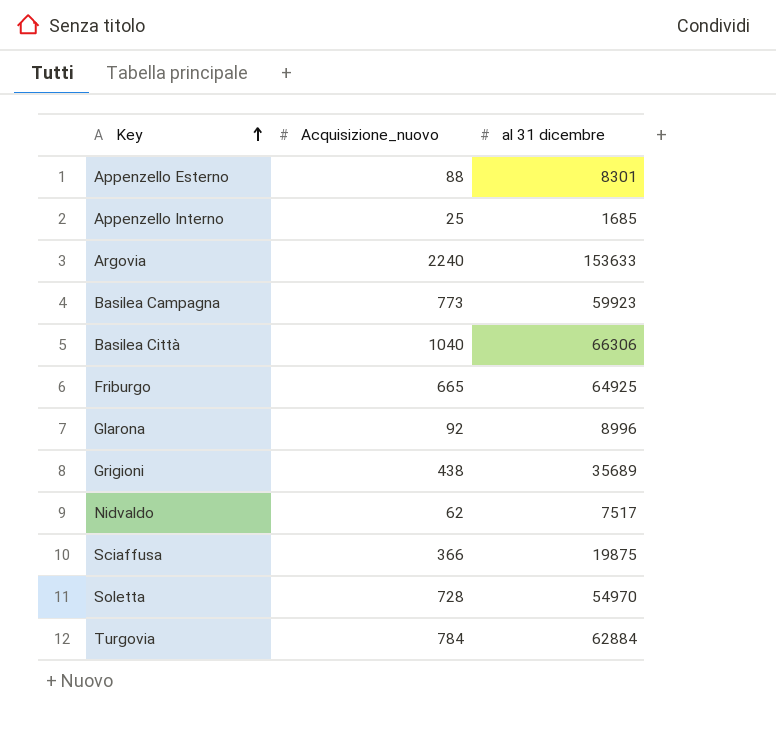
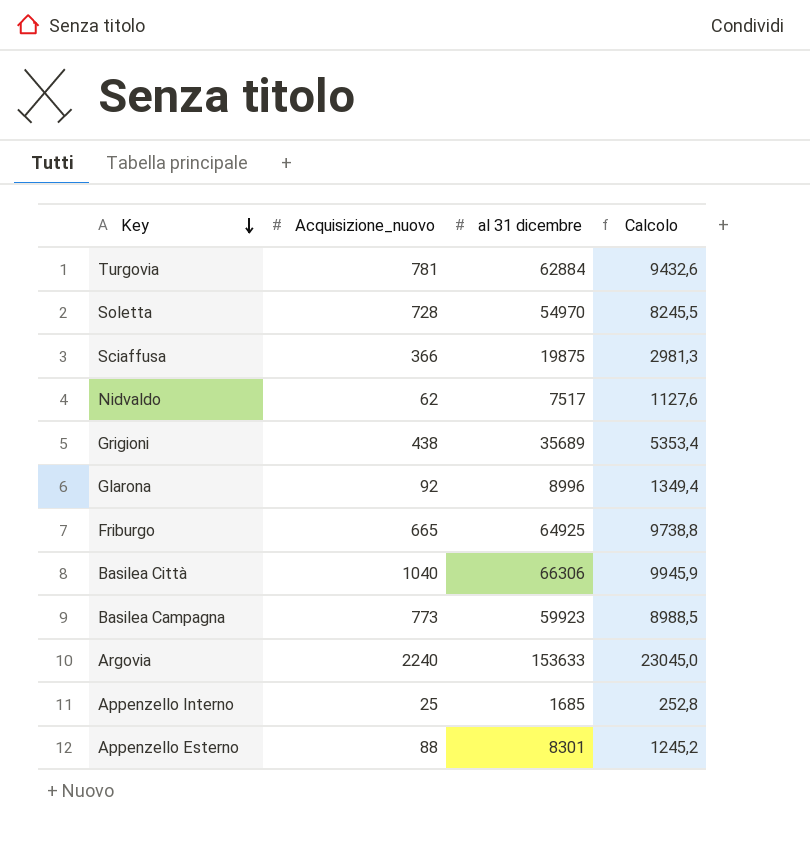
row order: Key ascending -> Key descending
column Calcolo | formula: none -> [al 31 dicembre] * 0,15
Turgovia | Acquisizione_nuovo: 784 -> 781

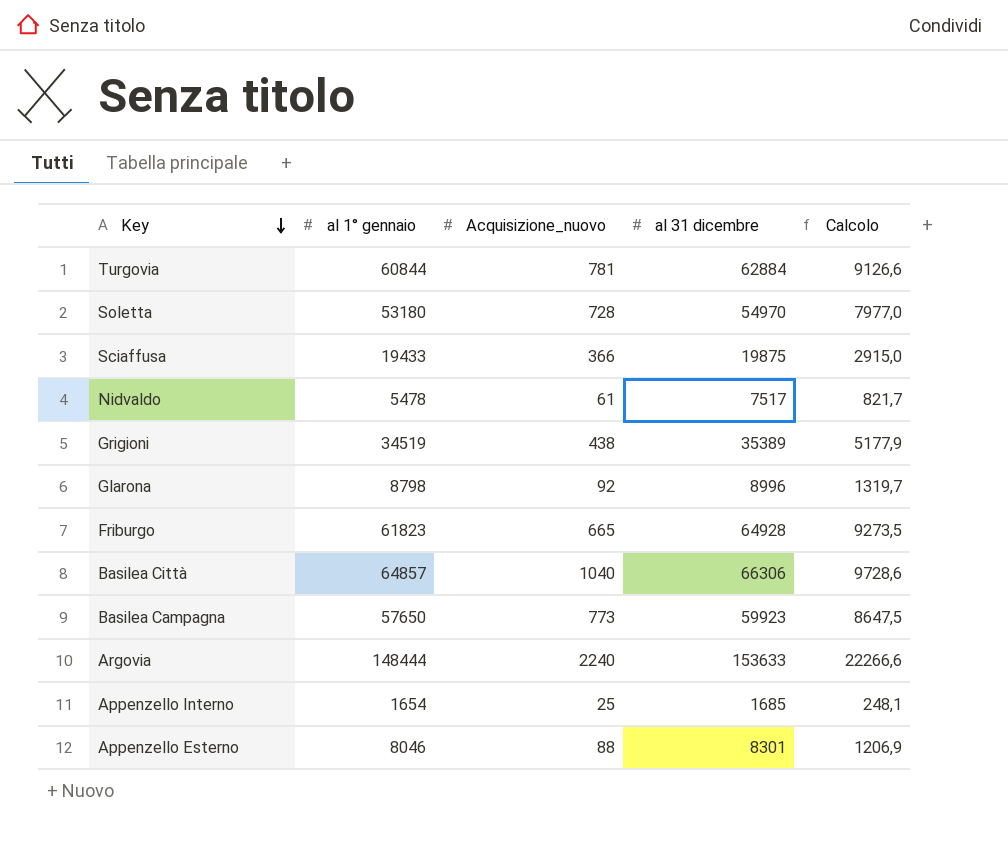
column al 1° gennaio | position: none -> 2
column Calcolo | formula: [al 31 dicembre] * 0,15 -> [al 1° gennaio] * 0,15
Nidvaldo | Acquisizione_nuovo: 62 -> 61
Grigioni | al 31 dicembre: 35689 -> 35389
Friburgo | al 31 dicembre: 64925 -> 64928

